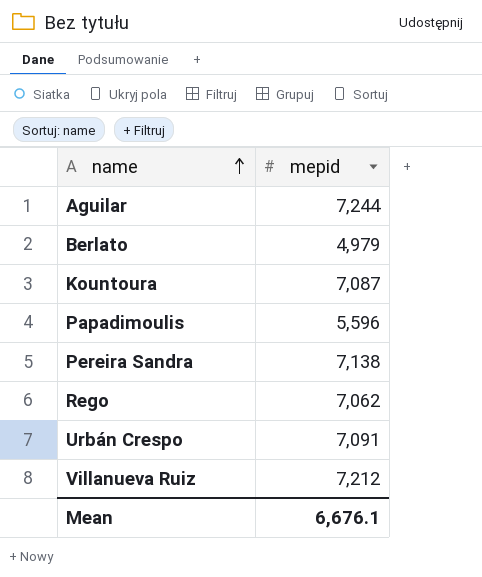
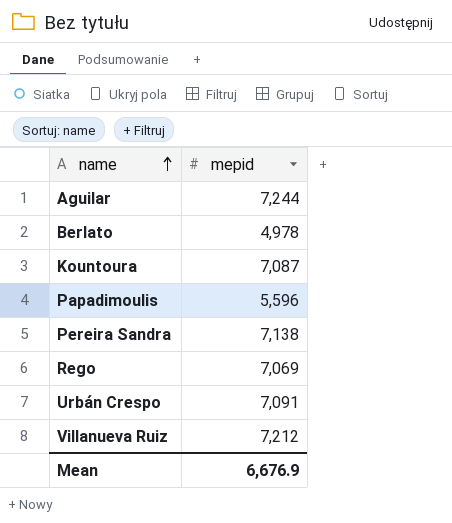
Berlato | mepid: 4,979 -> 4,978
Rego | mepid: 7,062 -> 7,069
Mean | mepid: 6,676.1 -> 6,676.9

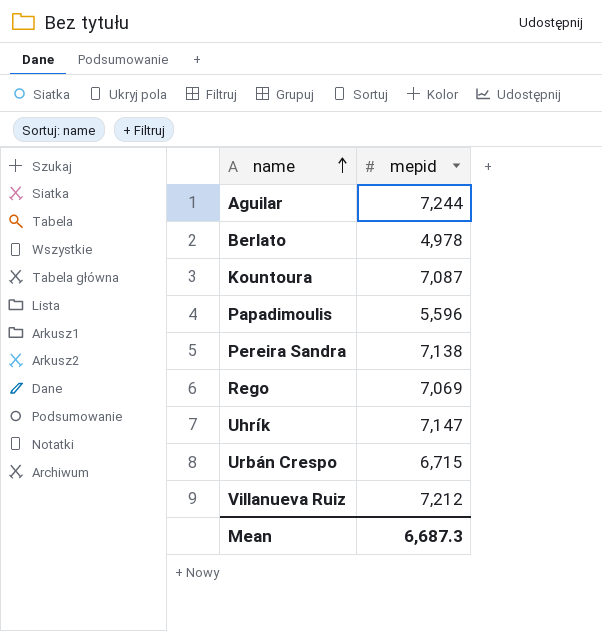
row Uhrík: none -> 7,147
Urbán Crespo | mepid: 7,091 -> 6,715
Mean | mepid: 6,676.9 -> 6,687.3

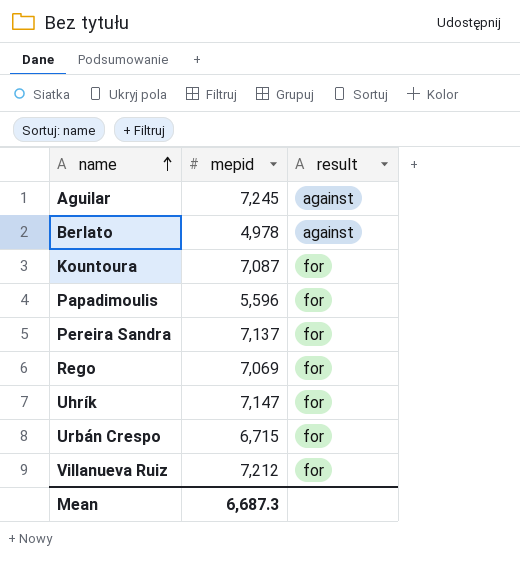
column result | position: none -> 3
Aguilar | mepid: 7,244 -> 7,245
Pereira Sandra | mepid: 7,138 -> 7,137

